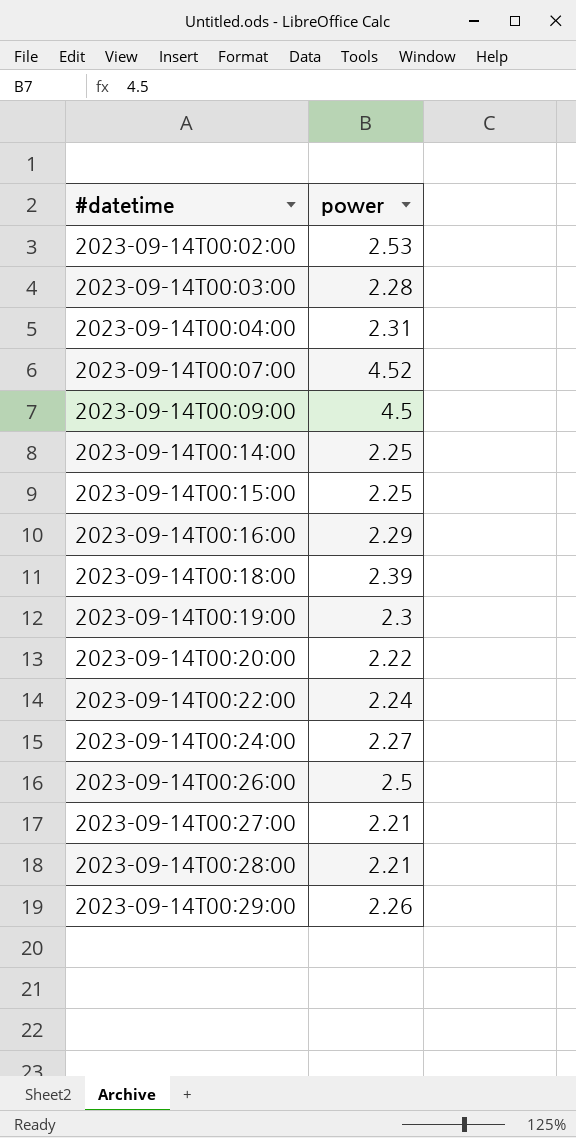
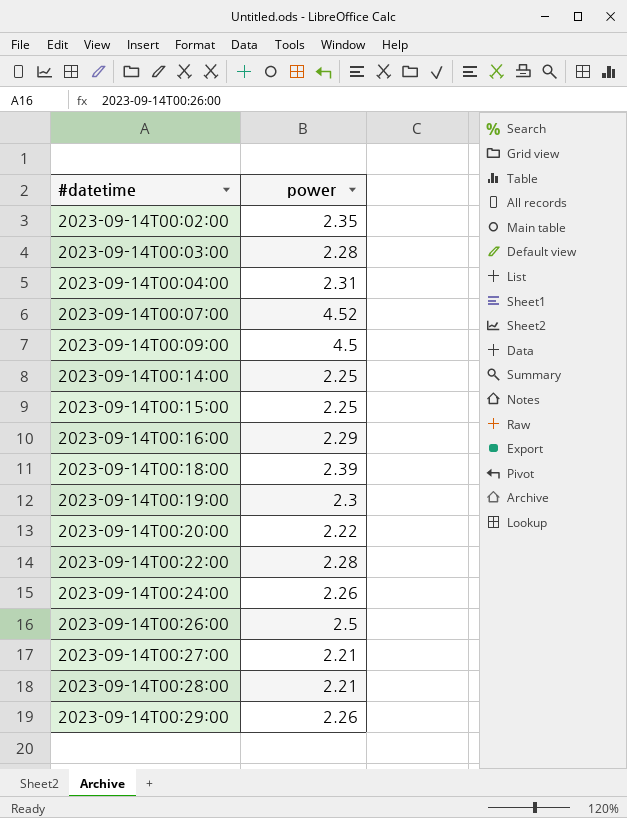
2023-09-14T00:02:00 | power: 2.53 -> 2.35
2023-09-14T00:22:00 | power: 2.24 -> 2.28
2023-09-14T00:24:00 | power: 2.27 -> 2.26

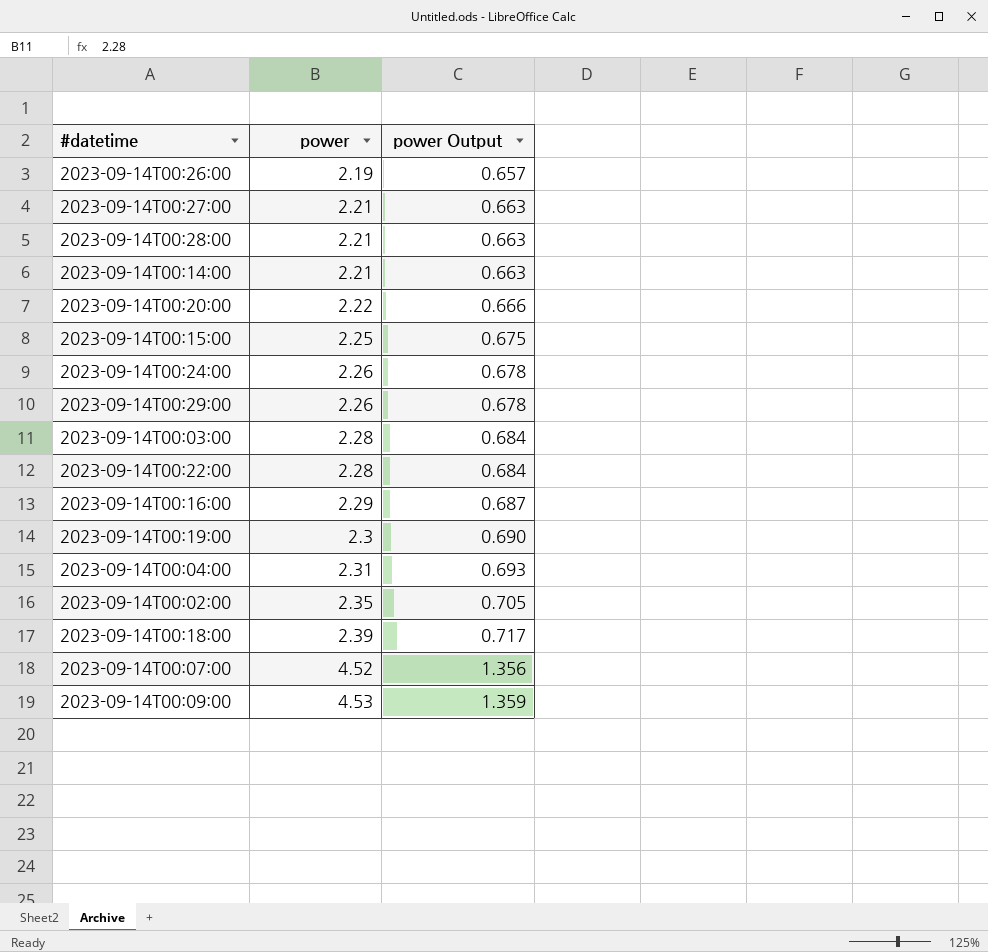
row order: #datetime ascending -> power ascending
column power Output | formula: none -> [power] * 0.3
2023-09-14T00:26:00 | power: 2.5 -> 2.19
2023-09-14T00:14:00 | power: 2.25 -> 2.21
2023-09-14T00:09:00 | power: 4.5 -> 4.53

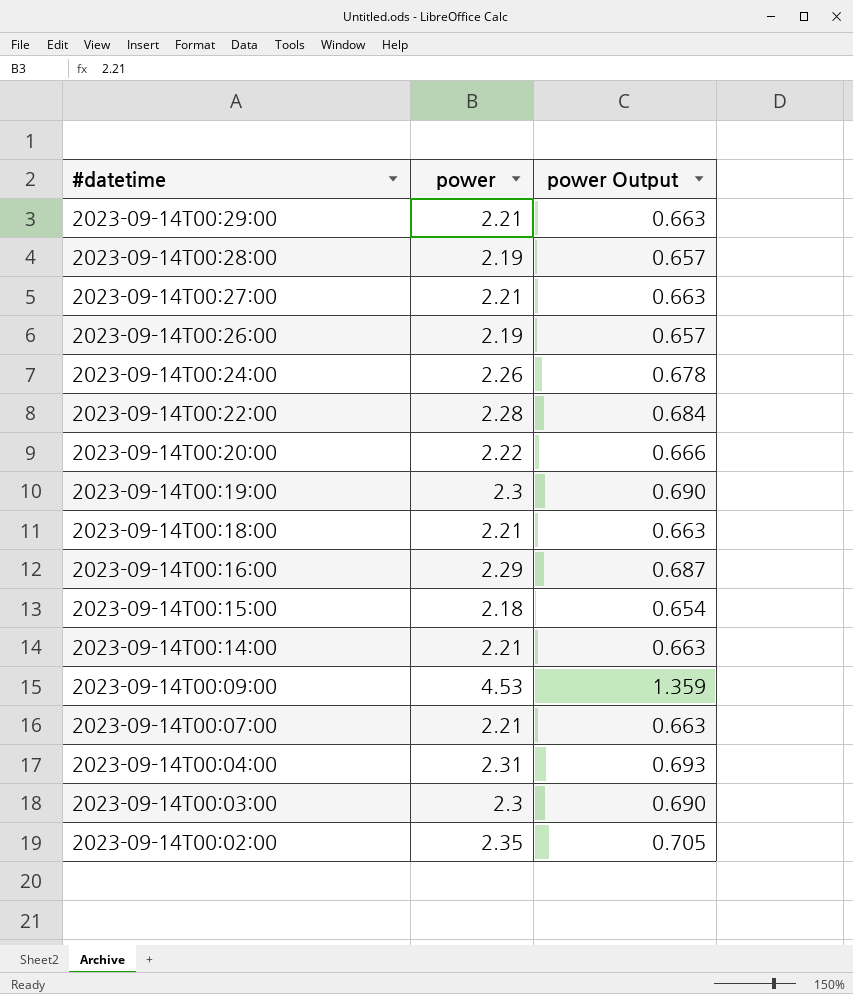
row order: power ascending -> #datetime descending
2023-09-14T00:29:00 | power: 2.26 -> 2.21
2023-09-14T00:29:00 | power Output: 0.678 -> 0.663
2023-09-14T00:28:00 | power: 2.21 -> 2.19
2023-09-14T00:28:00 | power Output: 0.663 -> 0.657
2023-09-14T00:18:00 | power: 2.39 -> 2.21
2023-09-14T00:18:00 | power Output: 0.717 -> 0.663
2023-09-14T00:15:00 | power: 2.25 -> 2.18
2023-09-14T00:15:00 | power Output: 0.675 -> 0.654
2023-09-14T00:07:00 | power: 4.52 -> 2.21
2023-09-14T00:07:00 | power Output: 1.356 -> 0.663
2023-09-14T00:03:00 | power: 2.28 -> 2.3
2023-09-14T00:03:00 | power Output: 0.684 -> 0.690

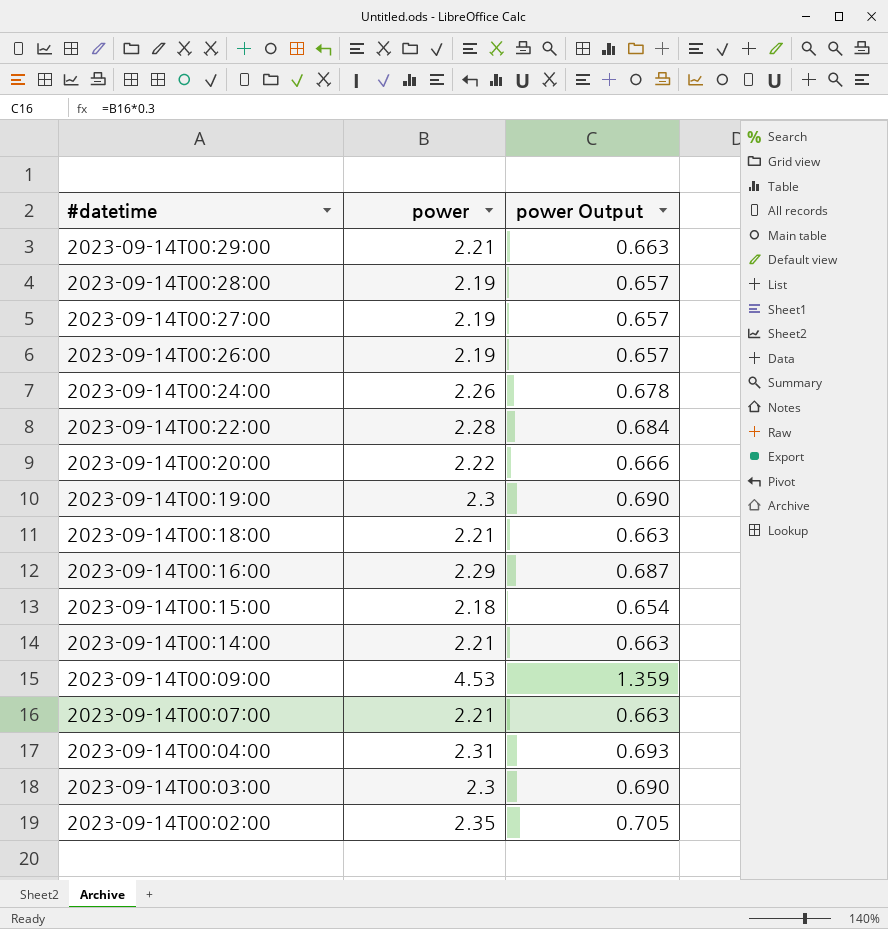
2023-09-14T00:27:00 | power: 2.21 -> 2.19
2023-09-14T00:27:00 | power Output: 0.663 -> 0.657

